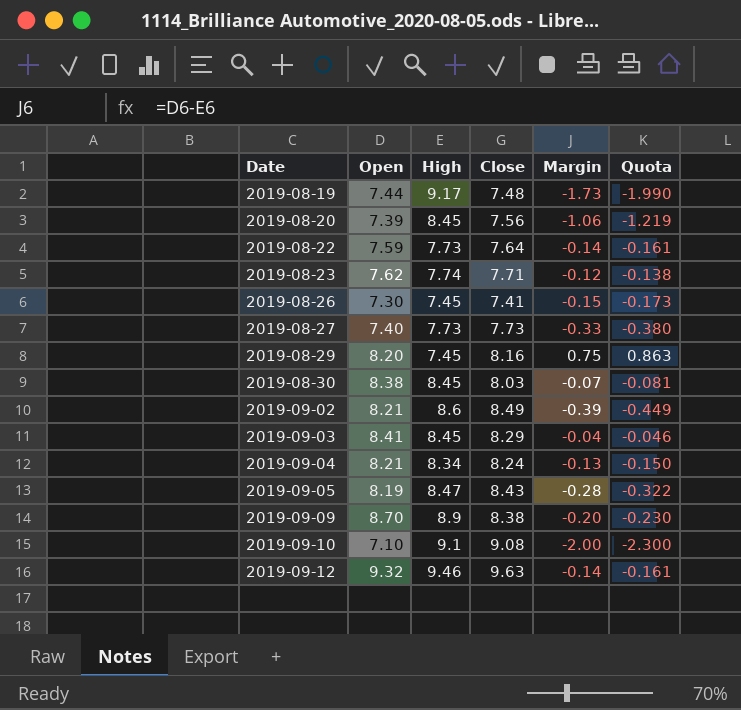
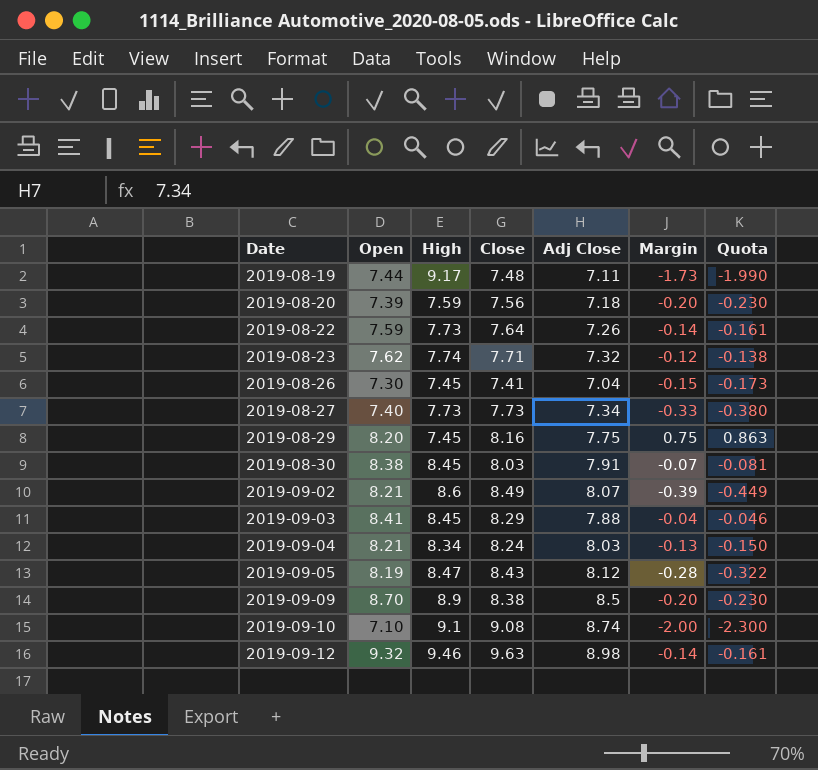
column Adj Close | position: none -> 5
2019-08-20 | High: 8.45 -> 7.59
2019-08-20 | Margin: -1.06 -> -0.20
2019-08-20 | Quota: -1.219 -> -0.230

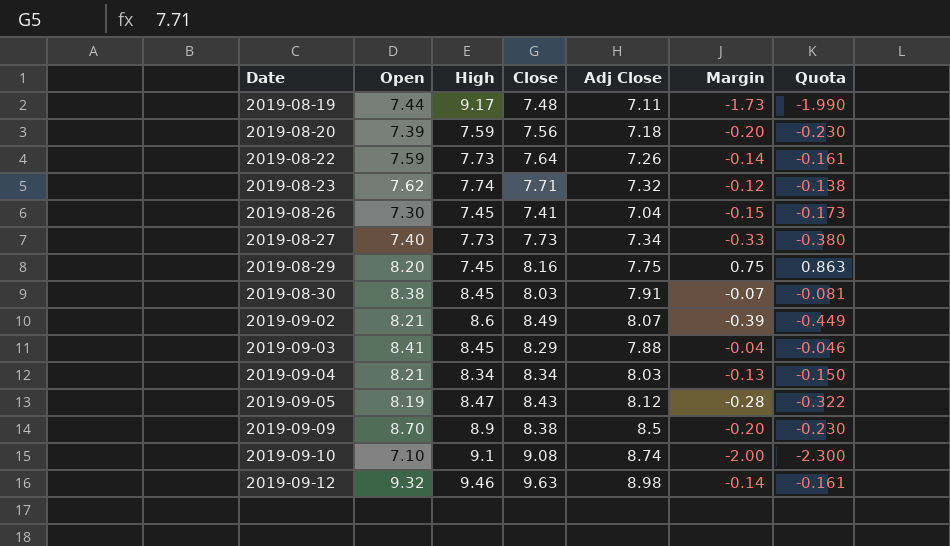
2019-09-04 | Close: 8.24 -> 8.34

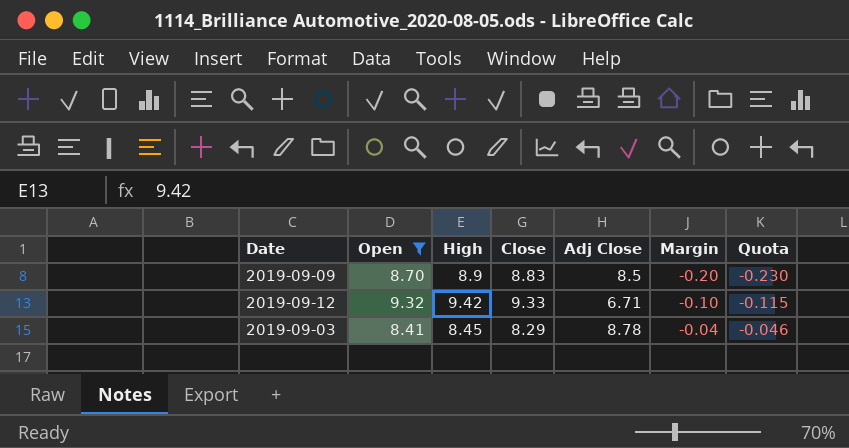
filter: none -> Open >= 8.41
row order: Date ascending -> Margin ascending
2019-09-09 | Close: 8.38 -> 8.83
2019-09-12 | High: 9.46 -> 9.42
2019-09-12 | Close: 9.63 -> 9.33
2019-09-12 | Adj Close: 8.98 -> 6.71
2019-09-12 | Margin: -0.14 -> -0.10
2019-09-12 | Quota: -0.161 -> -0.115
2019-09-03 | Adj Close: 7.88 -> 8.78

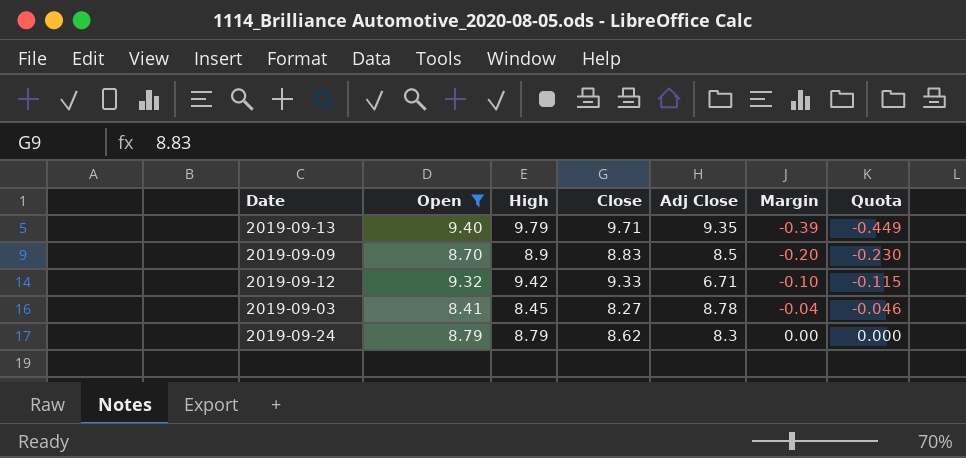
row 2019-09-13: none -> 9.40 | 9.79 | 9.71 | 9.35 | -0.39 | -0.449
2019-09-03 | Close: 8.29 -> 8.27
row 2019-09-24: none -> 8.79 | 8.79 | 8.62 | 8.3 | 0.00 | 0.000

